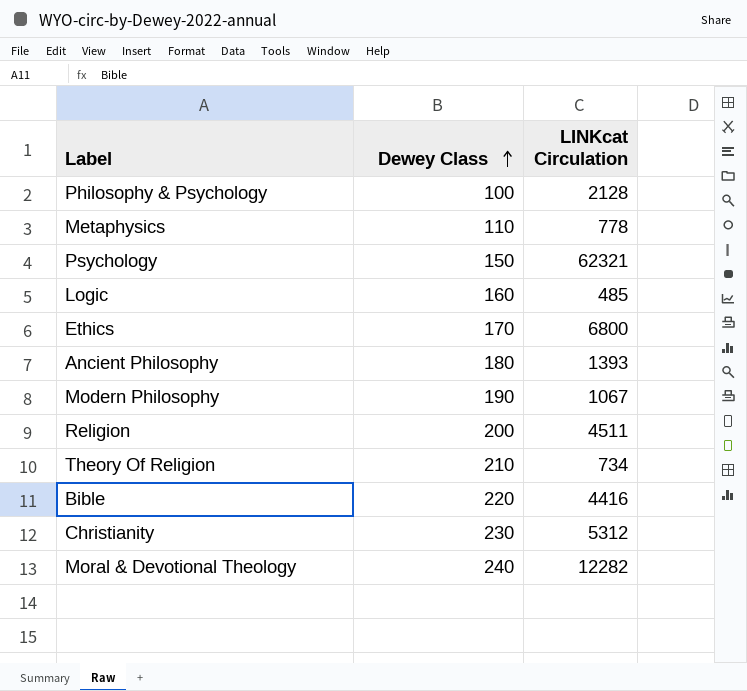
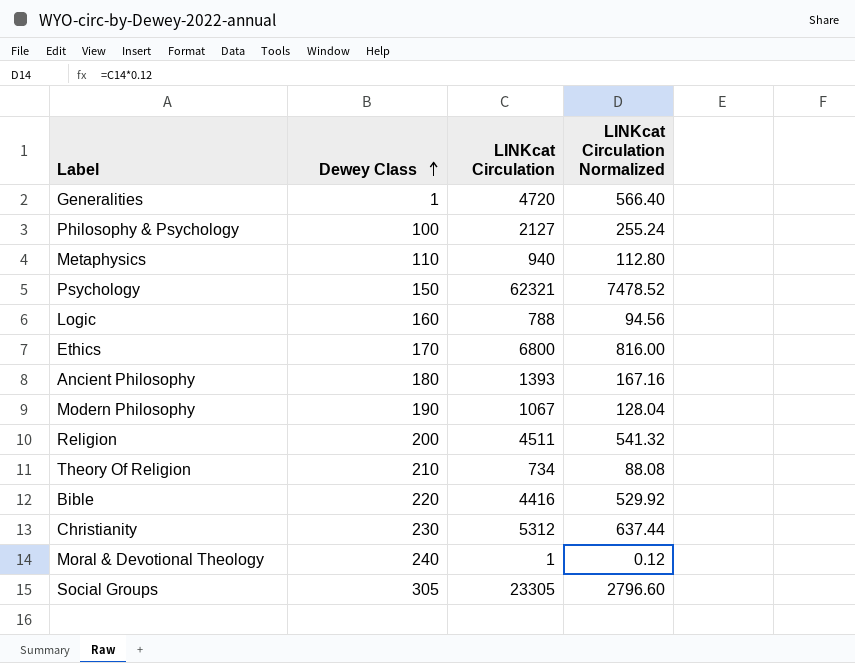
column LINKcat Circulation Normalized | formula: none -> [LINKcat Circulation] * 0.12
row Generalities: none -> 1 | 4720 | 566.40
Philosophy & Psychology | LINKcat Circulation: 2128 -> 2127
Metaphysics | LINKcat Circulation: 778 -> 940
Logic | LINKcat Circulation: 485 -> 788
Moral & Devotional Theology | LINKcat Circulation: 12282 -> 1
row Social Groups: none -> 305 | 23305 | 2796.60

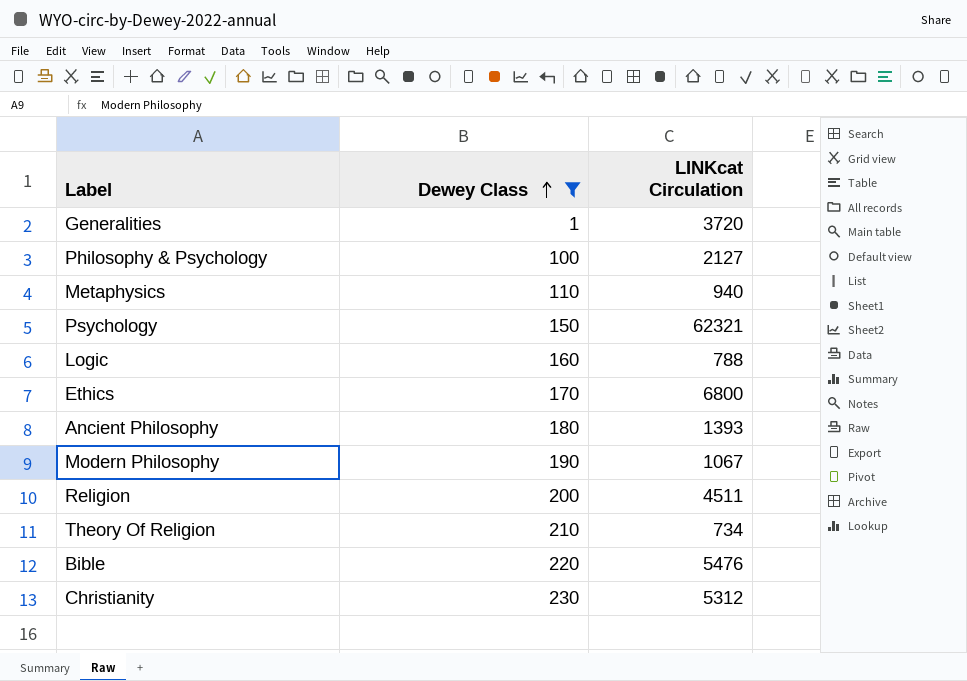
filter: none -> Dewey Class <= 230
column LINKcat Circulation Normalized | formula: [LINKcat Circulation] * 0.12 -> none
Generalities | LINKcat Circulation: 4720 -> 3720
Bible | LINKcat Circulation: 4416 -> 5476

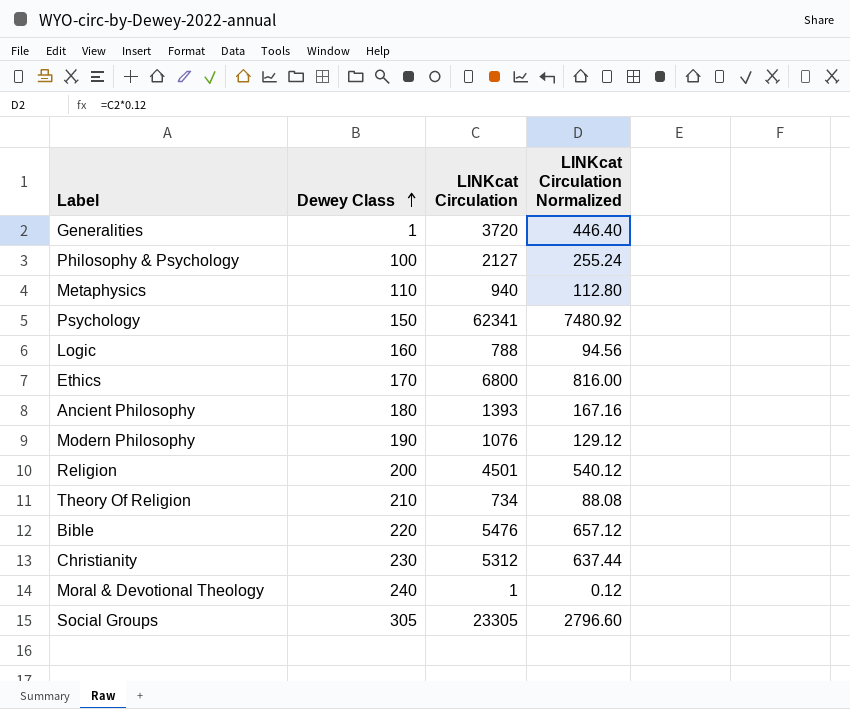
filter: Dewey Class <= 230 -> none
column LINKcat Circulation Normalized | formula: none -> [LINKcat Circulation] * 0.12
Psychology | LINKcat Circulation: 62321 -> 62341
Modern Philosophy | LINKcat Circulation: 1067 -> 1076
Religion | LINKcat Circulation: 4511 -> 4501

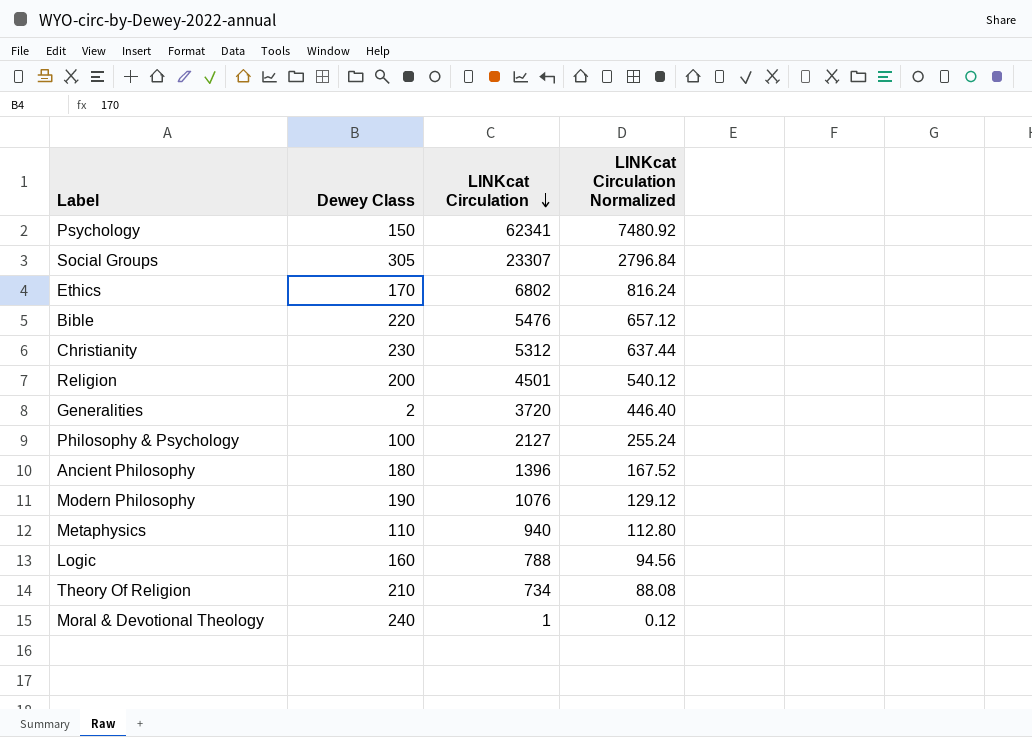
row order: Dewey Class ascending -> LINKcat Circulation descending
Social Groups | LINKcat Circulation: 23305 -> 23307
Social Groups | LINKcat Circulation Normalized: 2796.60 -> 2796.84
Ethics | LINKcat Circulation: 6800 -> 6802
Ethics | LINKcat Circulation Normalized: 816.00 -> 816.24
Generalities | Dewey Class: 1 -> 2
Ancient Philosophy | LINKcat Circulation: 1393 -> 1396
Ancient Philosophy | LINKcat Circulation Normalized: 167.16 -> 167.52

